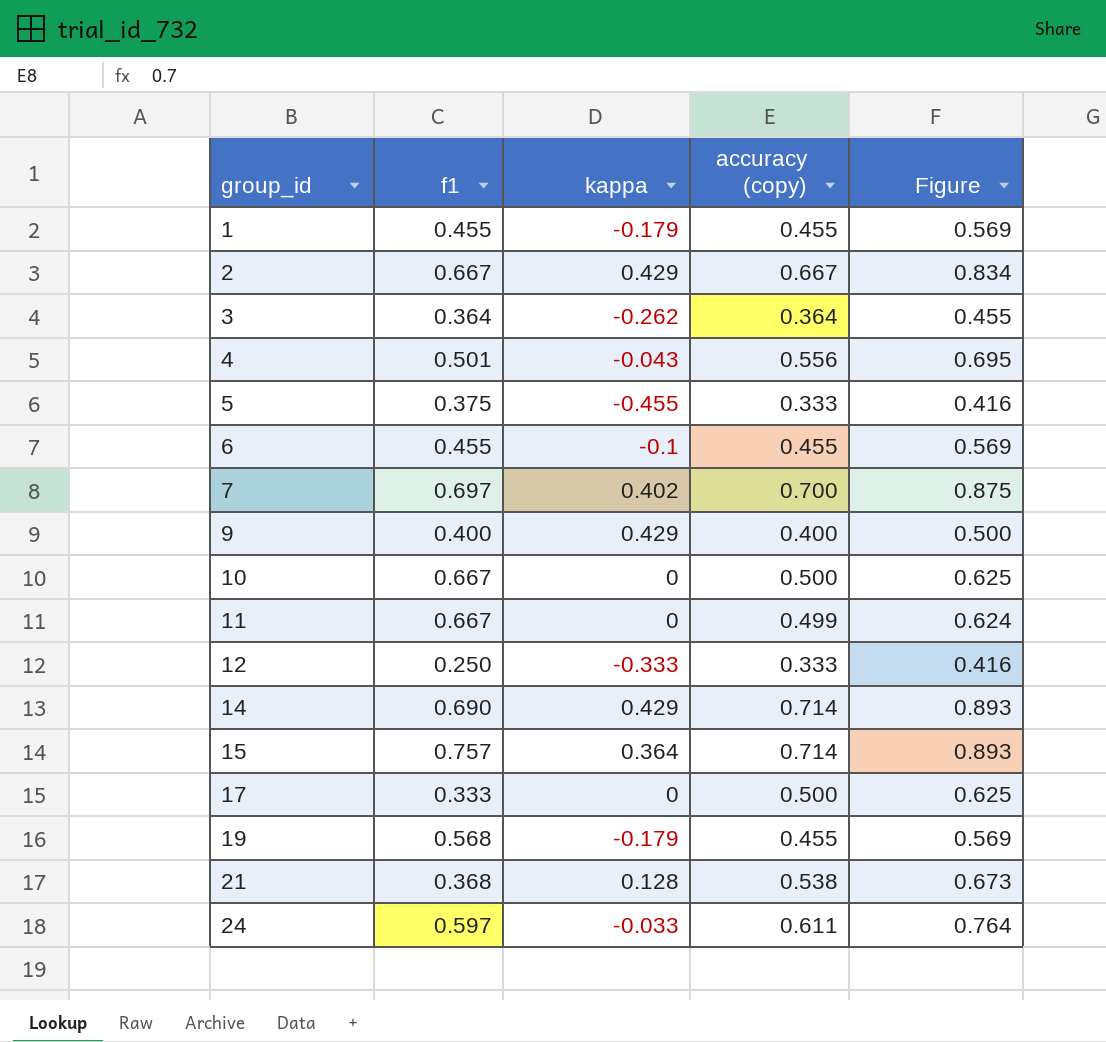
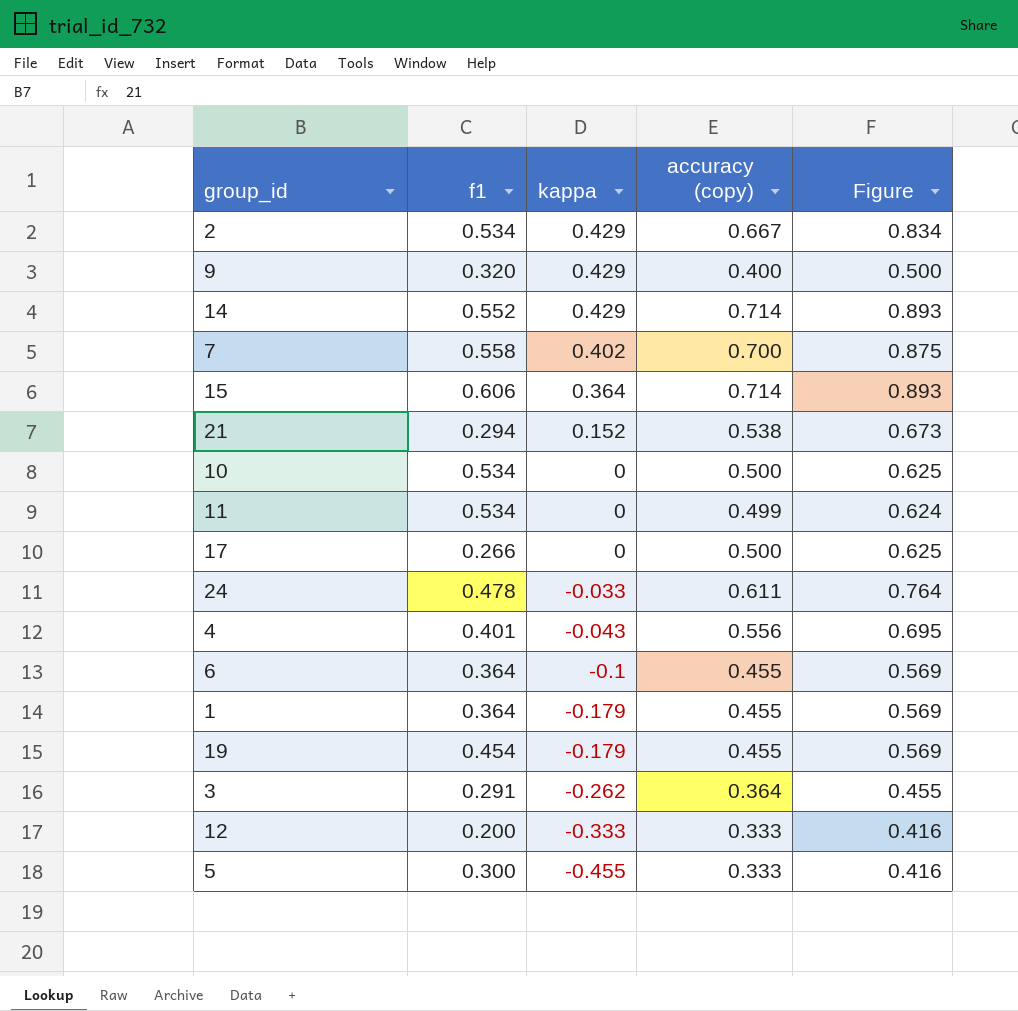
row order: group_id ascending -> kappa descending
2 | f1: 0.667 -> 0.534
9 | f1: 0.400 -> 0.320
14 | f1: 0.690 -> 0.552
7 | f1: 0.697 -> 0.558
15 | f1: 0.757 -> 0.606
21 | f1: 0.368 -> 0.294
21 | kappa: 0.128 -> 0.152
10 | f1: 0.667 -> 0.534
11 | f1: 0.667 -> 0.534
17 | f1: 0.333 -> 0.266
24 | f1: 0.597 -> 0.478
4 | f1: 0.501 -> 0.401
6 | f1: 0.455 -> 0.364
1 | f1: 0.455 -> 0.364
19 | f1: 0.568 -> 0.454
3 | f1: 0.364 -> 0.291
12 | f1: 0.250 -> 0.200
5 | f1: 0.375 -> 0.300

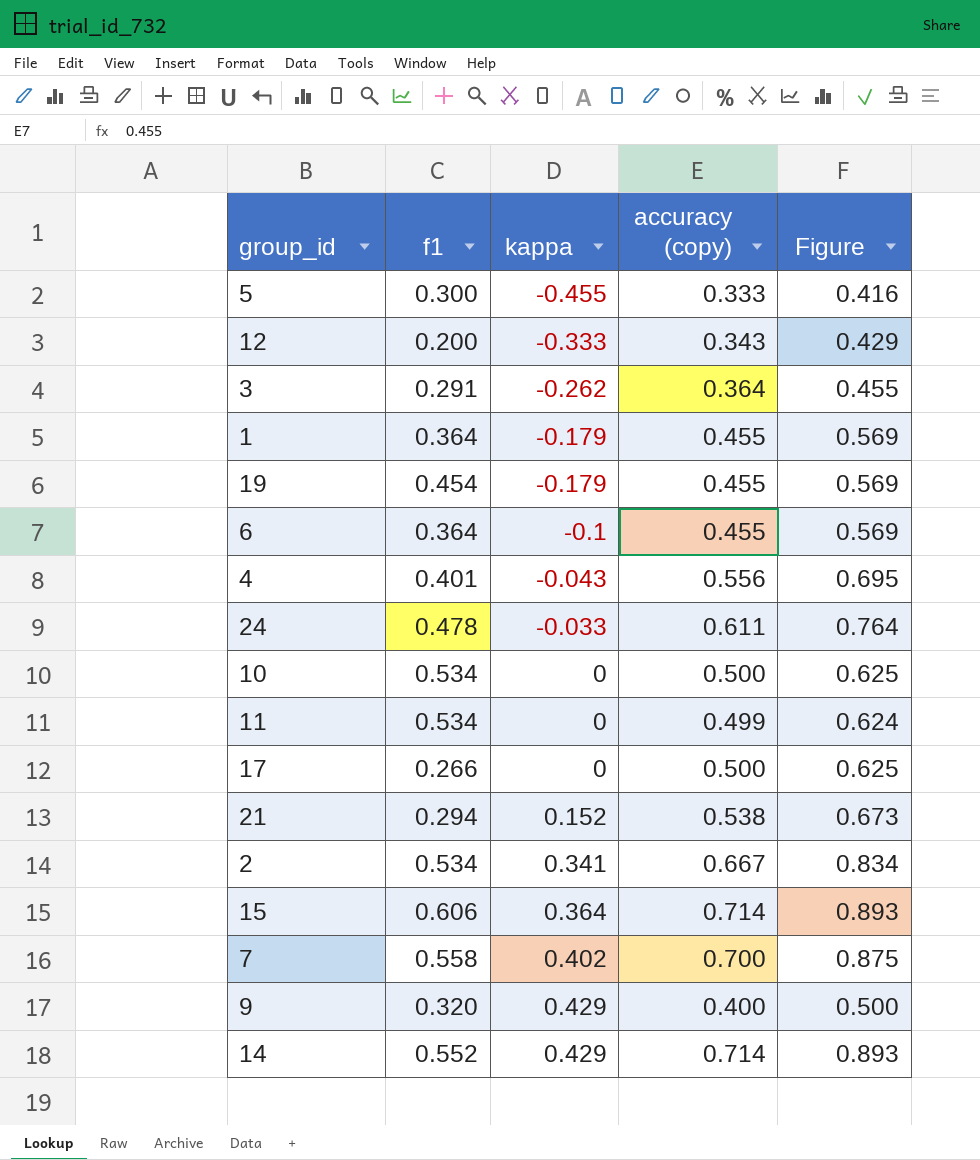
row order: kappa descending -> kappa ascending
12 | accuracy (copy): 0.333 -> 0.343
12 | Figure: 0.416 -> 0.429
2 | kappa: 0.429 -> 0.341

